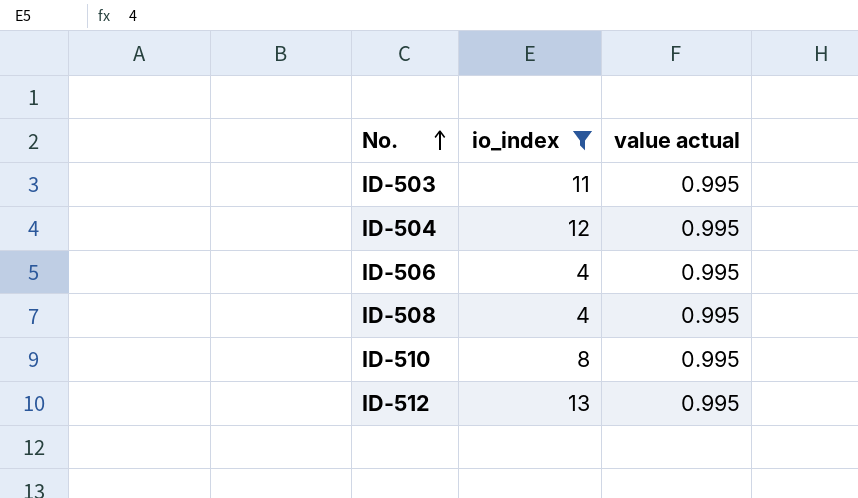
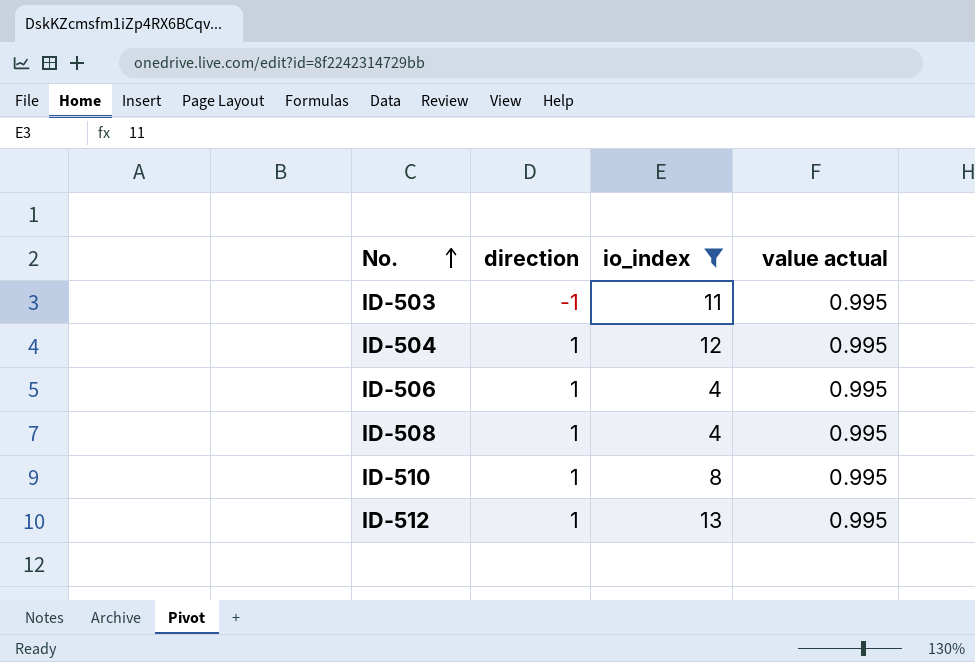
column direction | position: none -> 2

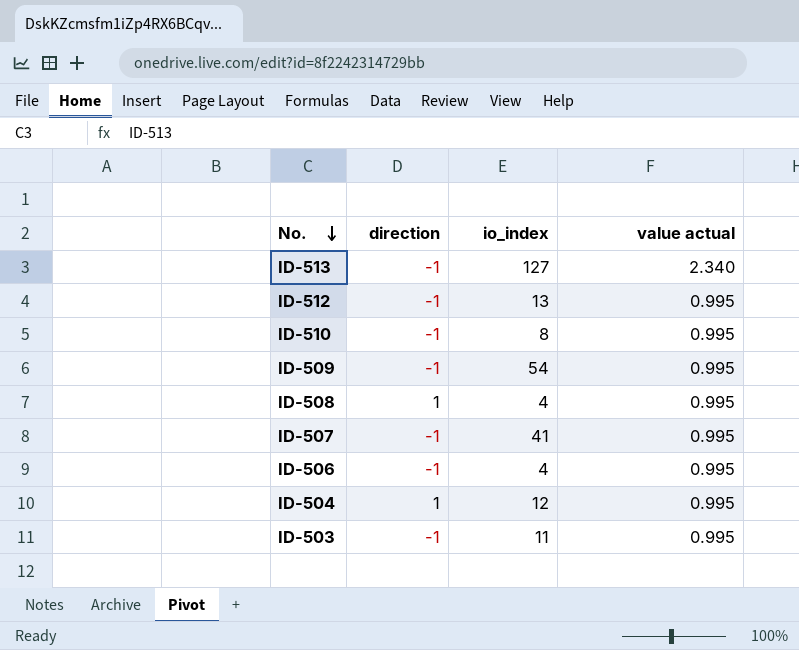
filter: io_index <= 13 -> none
row order: No. ascending -> No. descending
ID-512 | direction: 1 -> -1
ID-510 | direction: 1 -> -1
ID-506 | direction: 1 -> -1

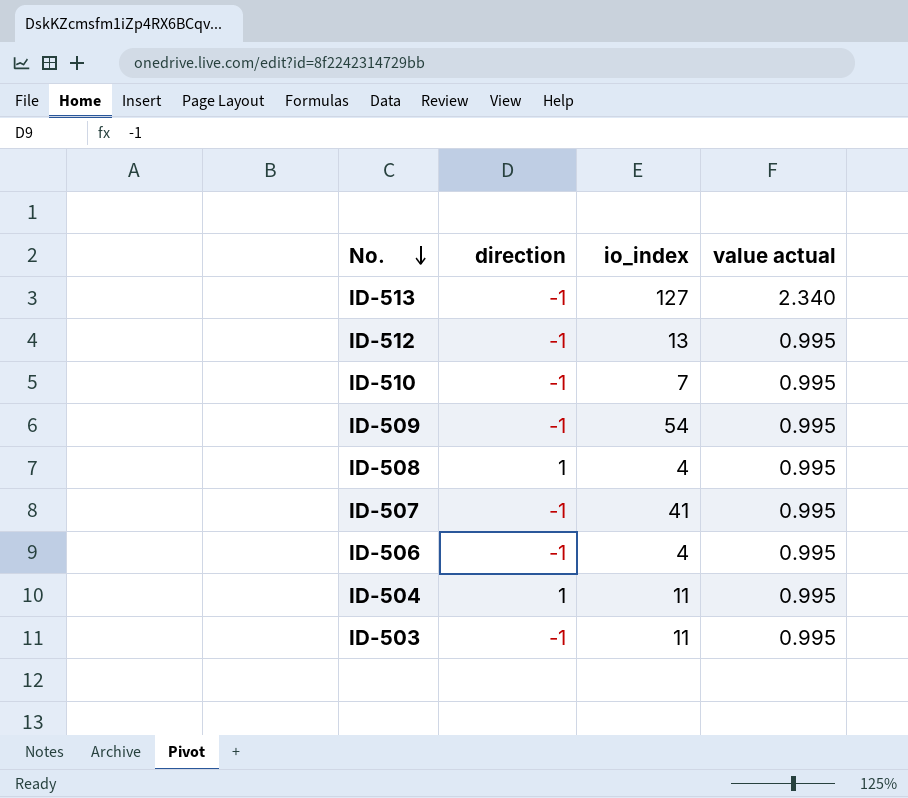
ID-510 | io_index: 8 -> 7
ID-504 | io_index: 12 -> 11

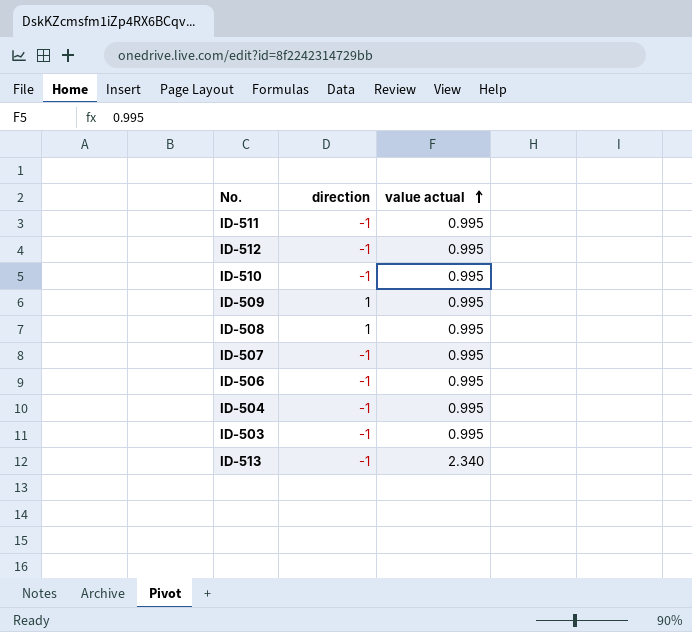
row order: No. descending -> value actual ascending
column io_index | position: 3 -> none
row ID-511: none -> -1 | 0.995
ID-509 | direction: -1 -> 1
ID-504 | direction: 1 -> -1

